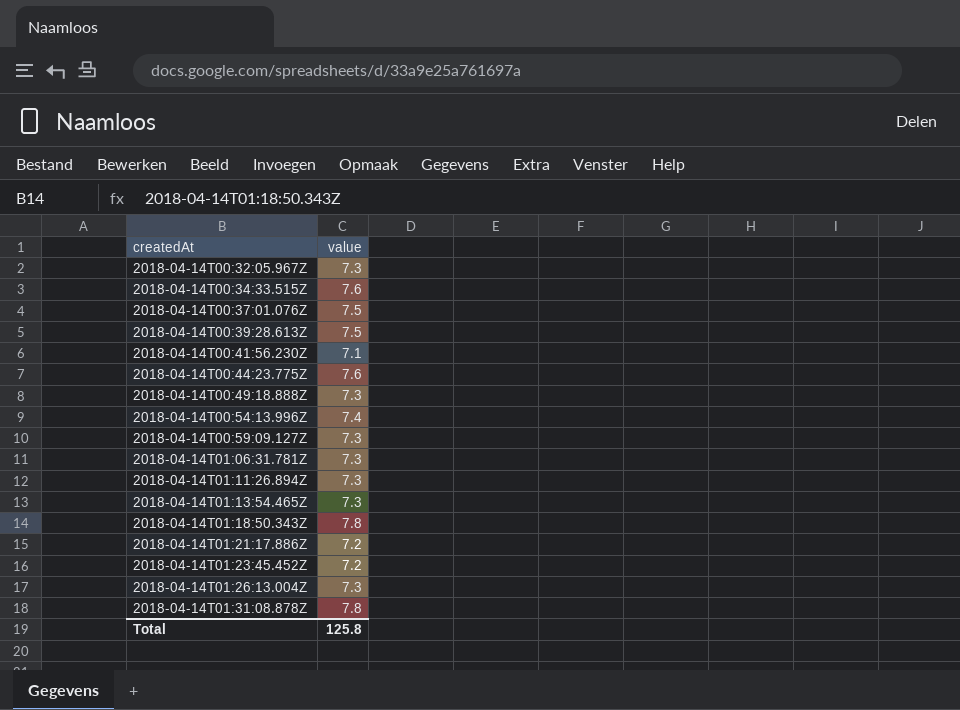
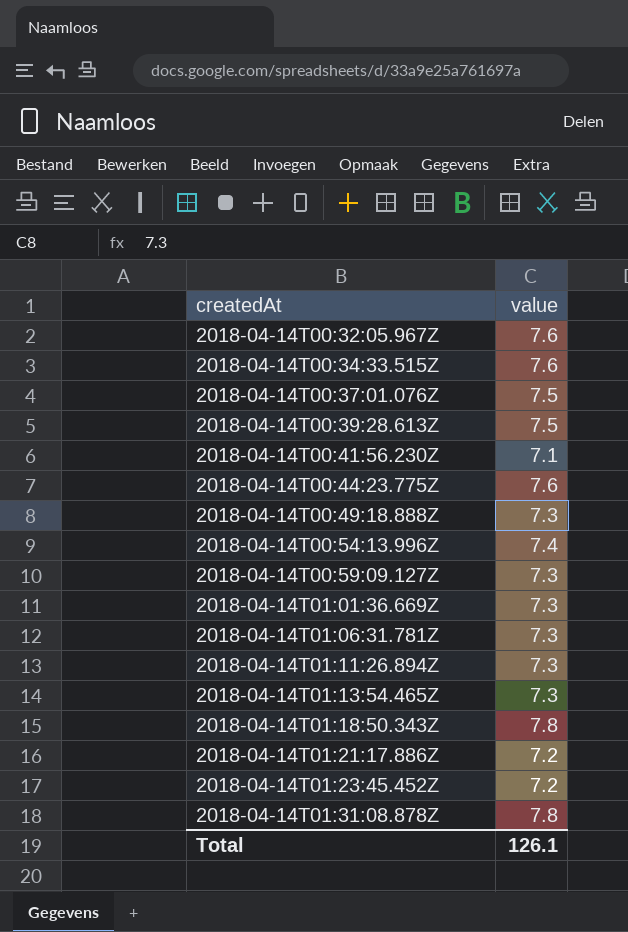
row 2018-04-14T01:26:13.004Z: 7.3 -> none
2018-04-14T00:32:05.967Z | value: 7.3 -> 7.6
row 2018-04-14T01:01:36.669Z: none -> 7.3
Total | value: 125.8 -> 126.1

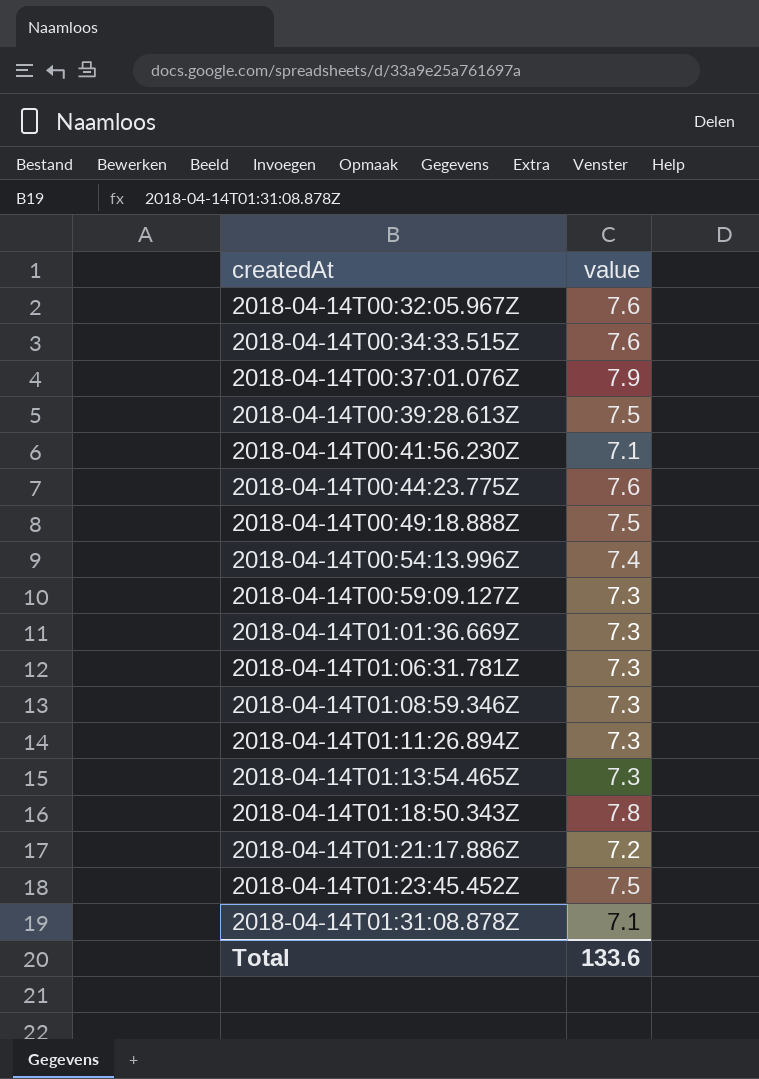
2018-04-14T00:37:01.076Z | value: 7.5 -> 7.9
2018-04-14T00:49:18.888Z | value: 7.3 -> 7.5
row 2018-04-14T01:08:59.346Z: none -> 7.3
2018-04-14T01:23:45.452Z | value: 7.2 -> 7.5
2018-04-14T01:31:08.878Z | value: 7.8 -> 7.1
Total | value: 126.1 -> 133.6

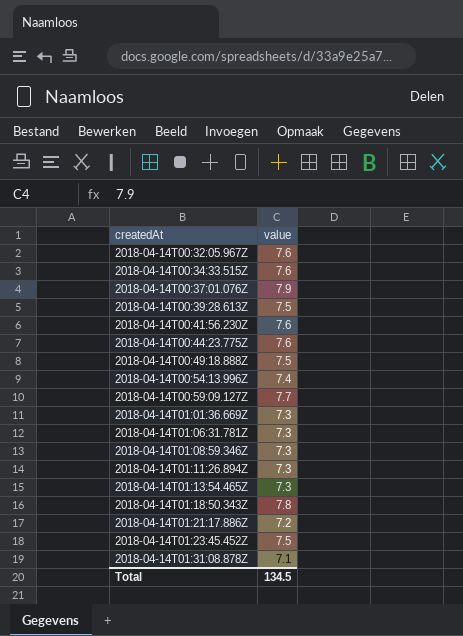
2018-04-14T00:41:56.230Z | value: 7.1 -> 7.6
2018-04-14T00:59:09.127Z | value: 7.3 -> 7.7
Total | value: 133.6 -> 134.5

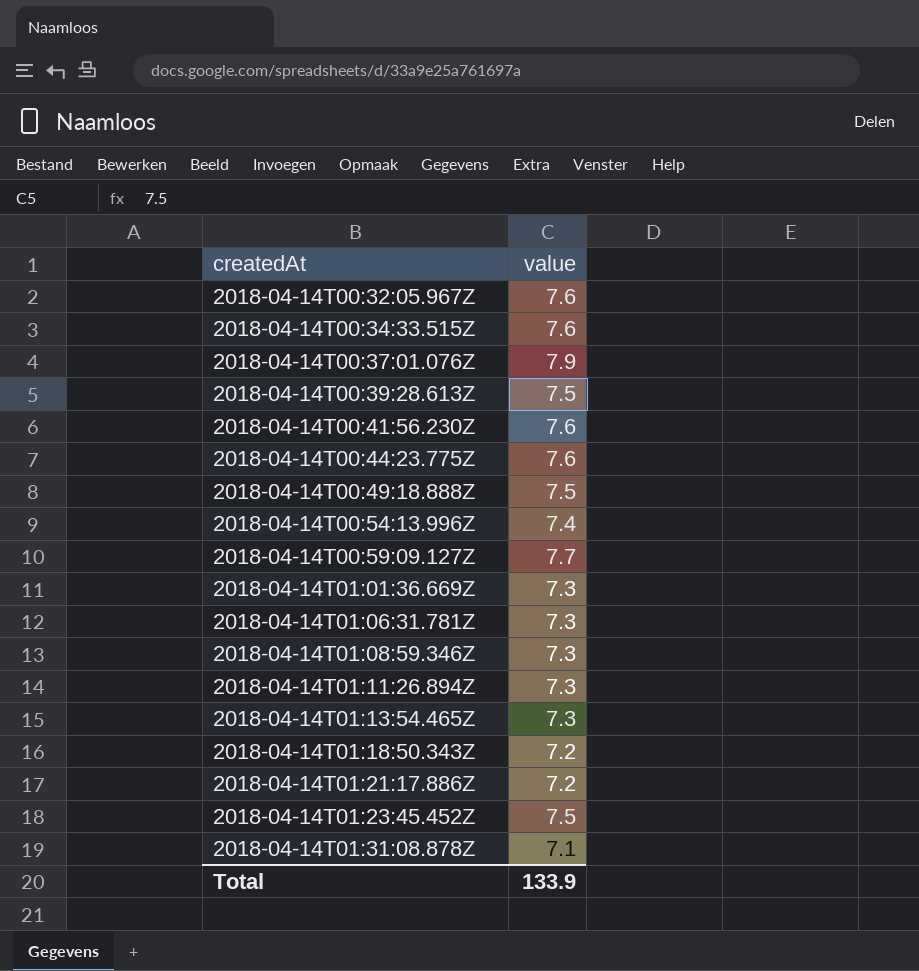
2018-04-14T01:18:50.343Z | value: 7.8 -> 7.2
Total | value: 134.5 -> 133.9

